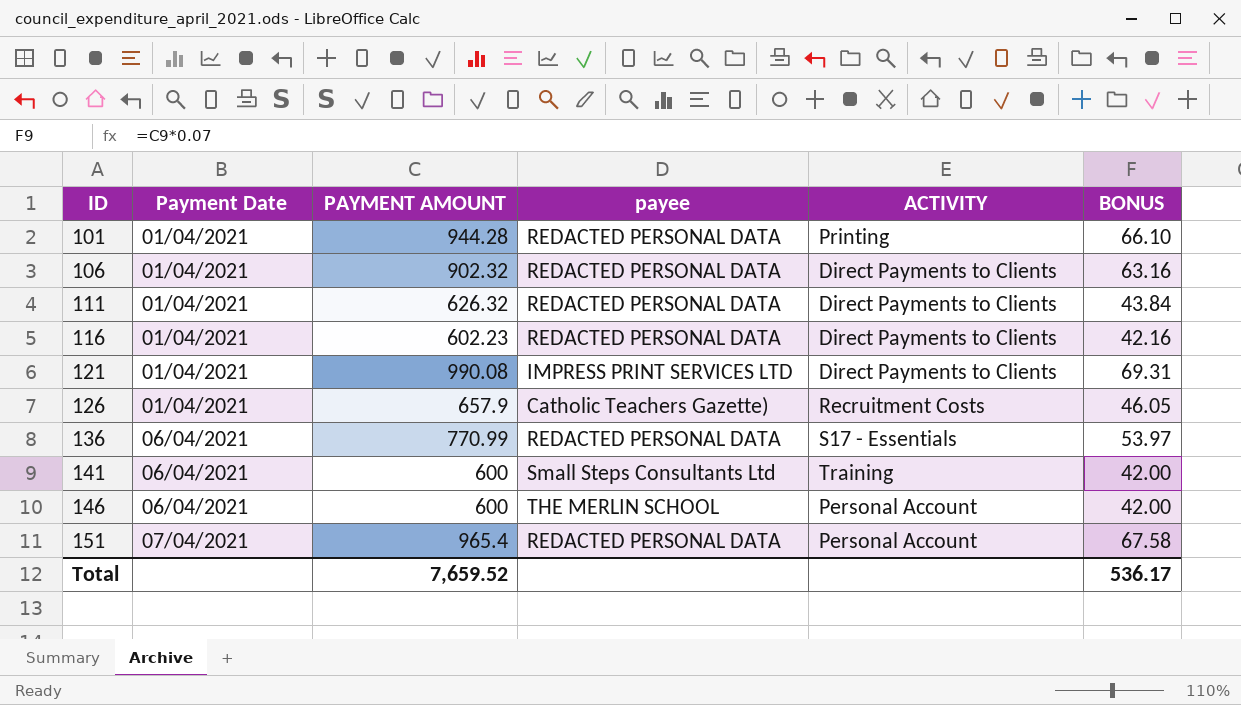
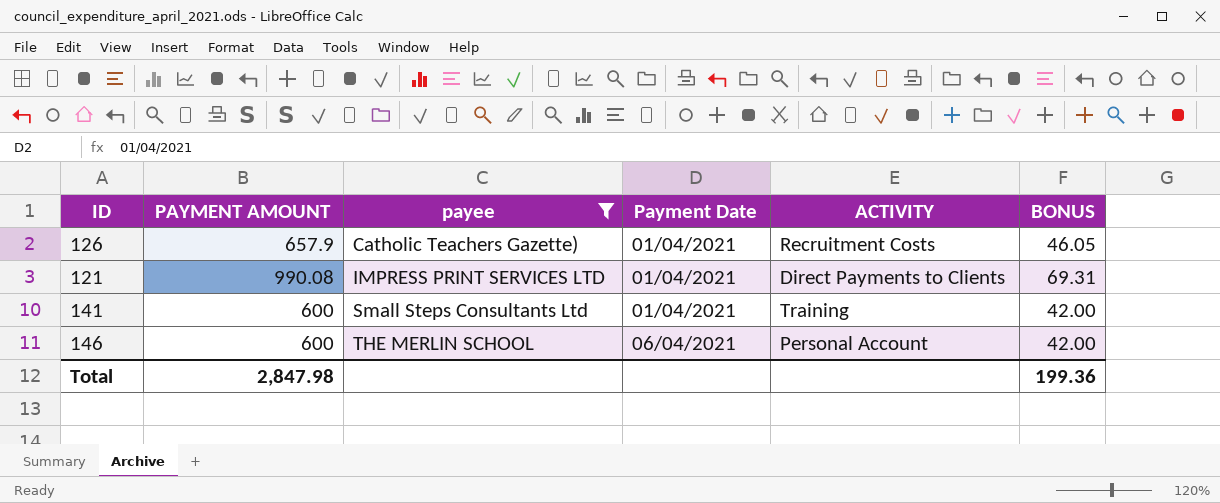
filter: none -> payee != REDACTED PERSONAL DATA
row order: ID ascending -> payee ascending
column Payment Date | position: 2 -> 4
141 | Payment Date: 06/04/2021 -> 01/04/2021
Total | PAYMENT AMOUNT: 7,659.52 -> 2,847.98
Total | BONUS: 536.17 -> 199.36

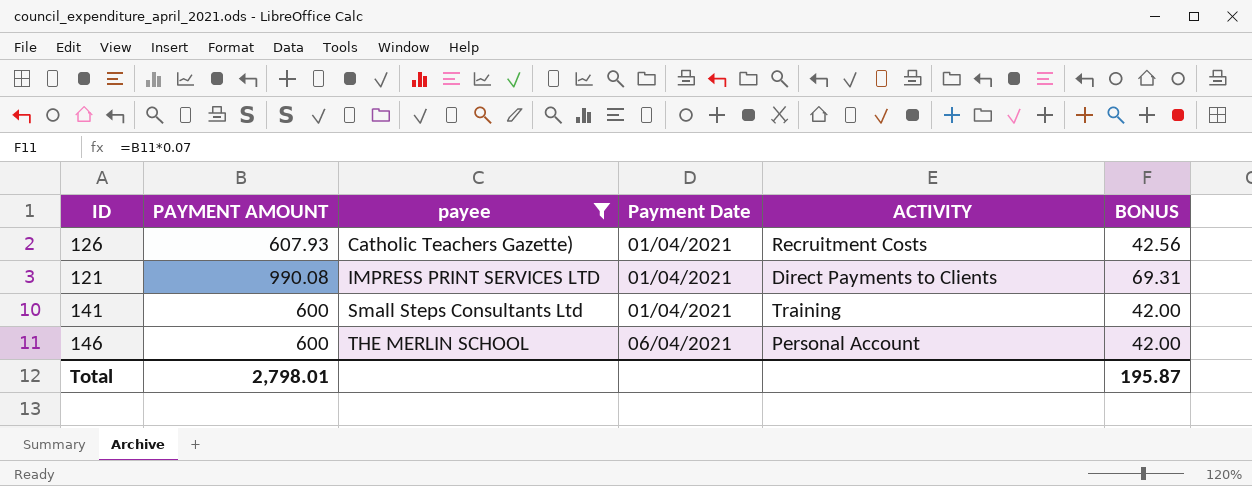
126 | PAYMENT AMOUNT: 657.9 -> 607.93
126 | BONUS: 46.05 -> 42.56
Total | PAYMENT AMOUNT: 2,847.98 -> 2,798.01
Total | BONUS: 199.36 -> 195.87

